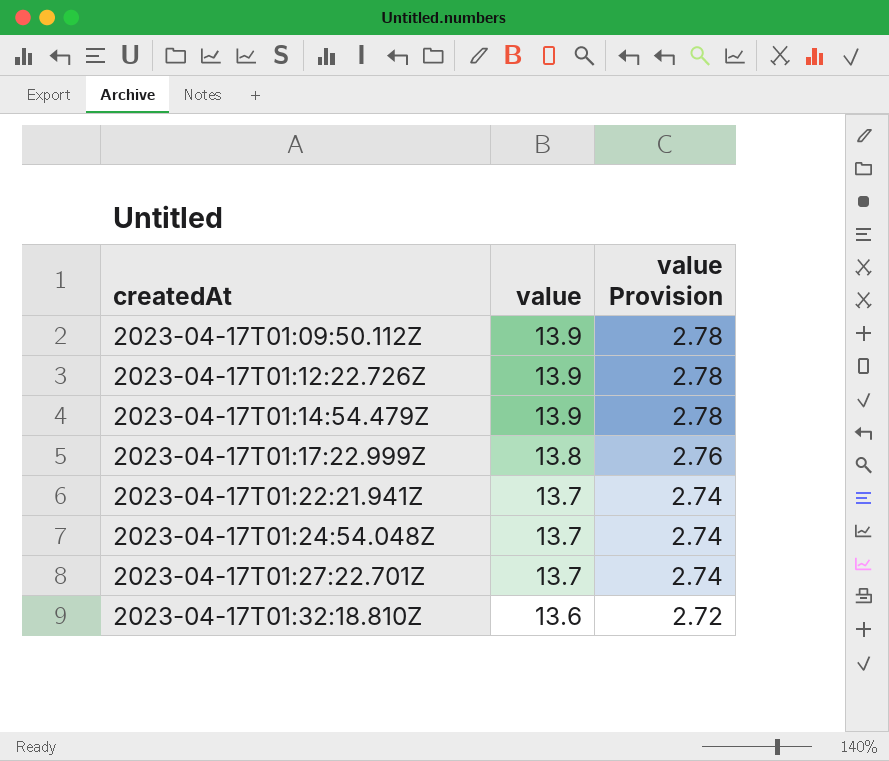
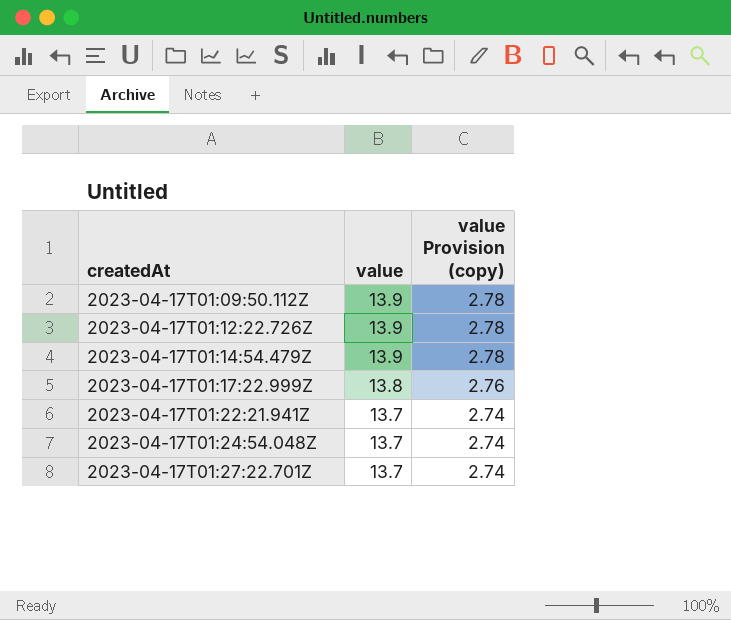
column name: value Provision -> value Provision (copy)
row 2023-04-17T01:32:18.810Z: 13.6 | 2.72 -> none

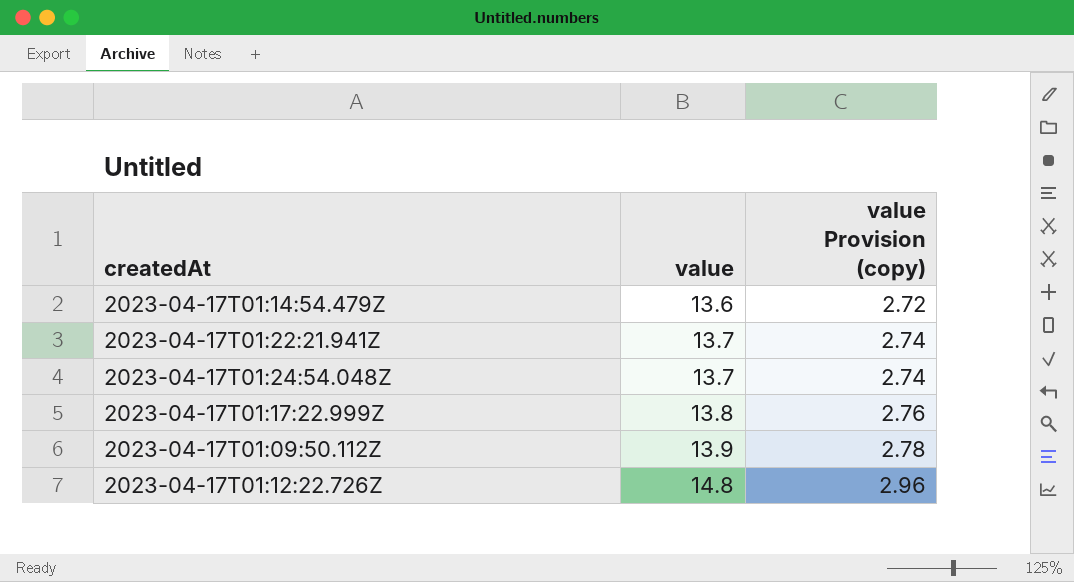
row order: createdAt ascending -> value ascending
row 2023-04-17T01:27:22.701Z: 13.7 | 2.74 -> none
2023-04-17T01:14:54.479Z | value: 13.9 -> 13.6
2023-04-17T01:14:54.479Z | value Provision (copy): 2.78 -> 2.72
2023-04-17T01:12:22.726Z | value: 13.9 -> 14.8
2023-04-17T01:12:22.726Z | value Provision (copy): 2.78 -> 2.96

